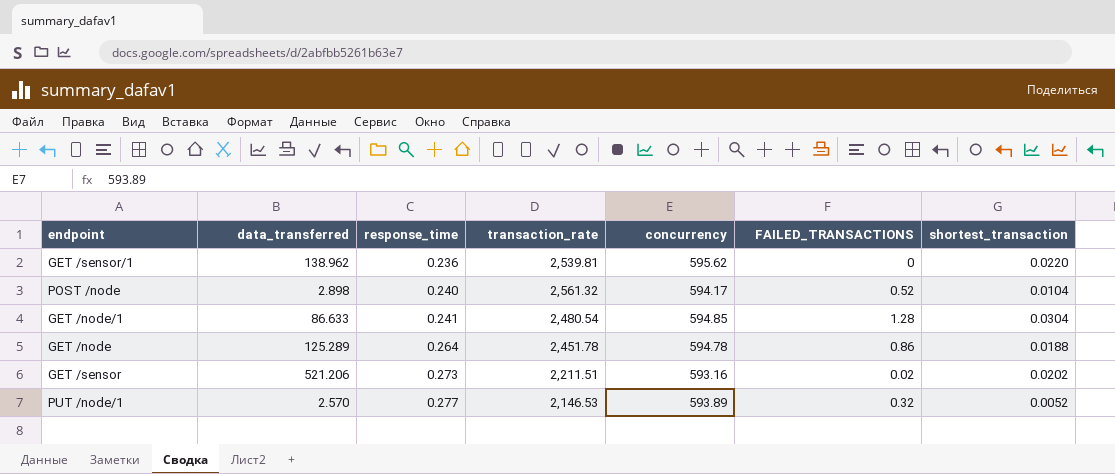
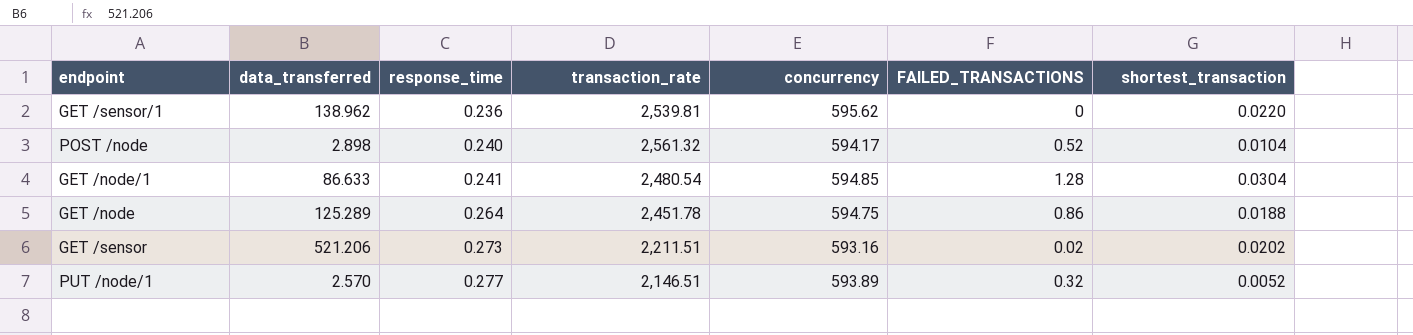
GET /node | concurrency: 594.78 -> 594.75
PUT /node/1 | transaction_rate: 2,146.53 -> 2,146.51

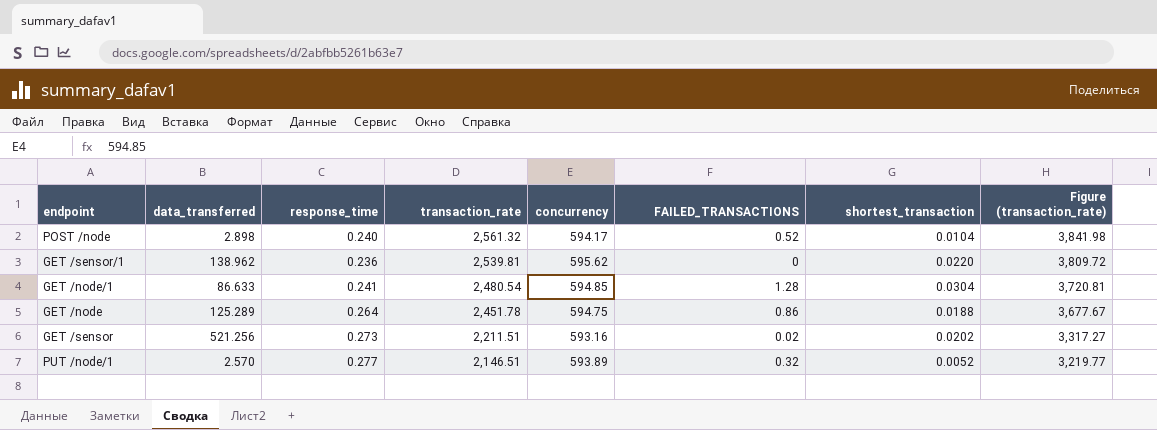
row order: response_time ascending -> transaction_rate descending
column Figure (transaction_rate) | formula: none -> [transaction_rate] * 1.5
GET /sensor | data_transferred: 521.206 -> 521.256

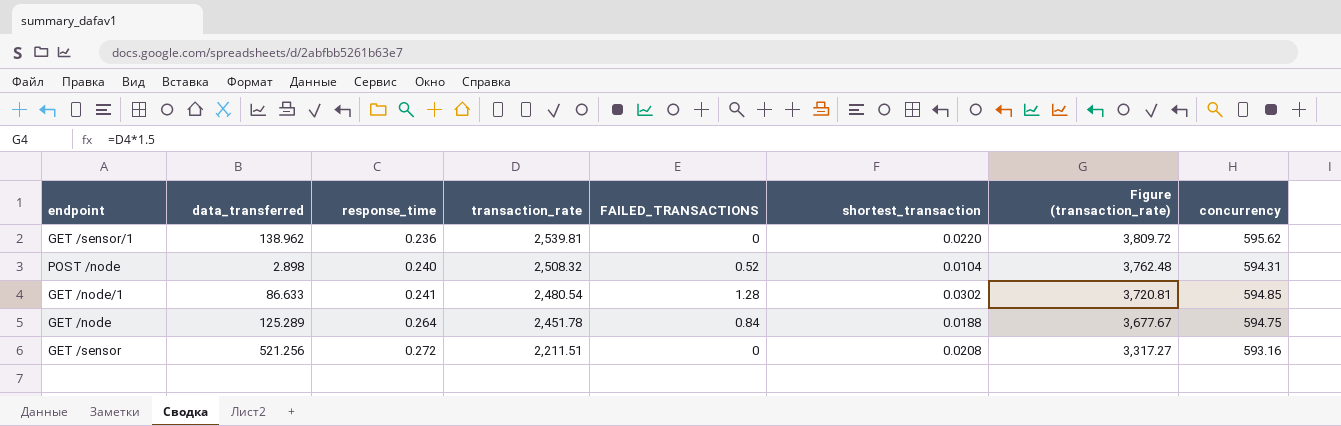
row order: transaction_rate descending -> response_time ascending
column concurrency | position: 5 -> 8
row PUT /node/1: 2.570 | 0.277 | 2,146.51 | 593.89 | 0.32 | 0.0052 | 3,219.77 -> none
POST /node | transaction_rate: 2,561.32 -> 2,508.32
POST /node | Figure (transaction_rate): 3,841.98 -> 3,762.48
POST /node | concurrency: 594.17 -> 594.31
GET /node/1 | shortest_transaction: 0.0304 -> 0.0302
GET /node | FAILED_TRANSACTIONS: 0.86 -> 0.84
GET /sensor | response_time: 0.273 -> 0.272
GET /sensor | FAILED_TRANSACTIONS: 0.02 -> 0
GET /sensor | shortest_transaction: 0.0202 -> 0.0208

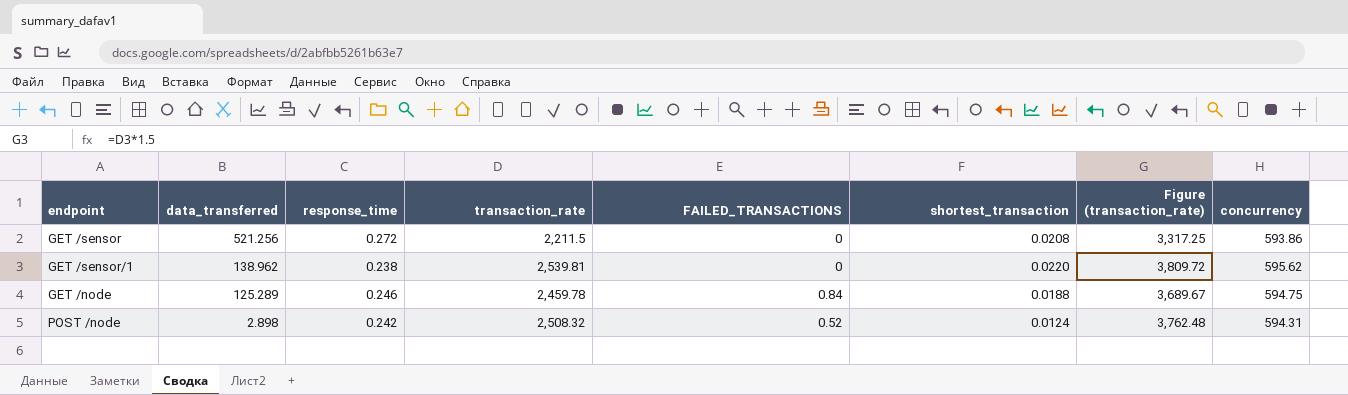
row order: response_time ascending -> data_transferred descending
row GET /node/1: 86.633 | 0.241 | 2,480.54 | 1.28 | 0.0302 | 3,720.81 | 594.85 -> none
GET /sensor | transaction_rate: 2,211.51 -> 2,211.5
GET /sensor | Figure (transaction_rate): 3,317.27 -> 3,317.25
GET /sensor | concurrency: 593.16 -> 593.86
GET /sensor/1 | response_time: 0.236 -> 0.238
GET /node | response_time: 0.264 -> 0.246
GET /node | transaction_rate: 2,451.78 -> 2,459.78
GET /node | Figure (transaction_rate): 3,677.67 -> 3,689.67
POST /node | response_time: 0.240 -> 0.242
POST /node | shortest_transaction: 0.0104 -> 0.0124

